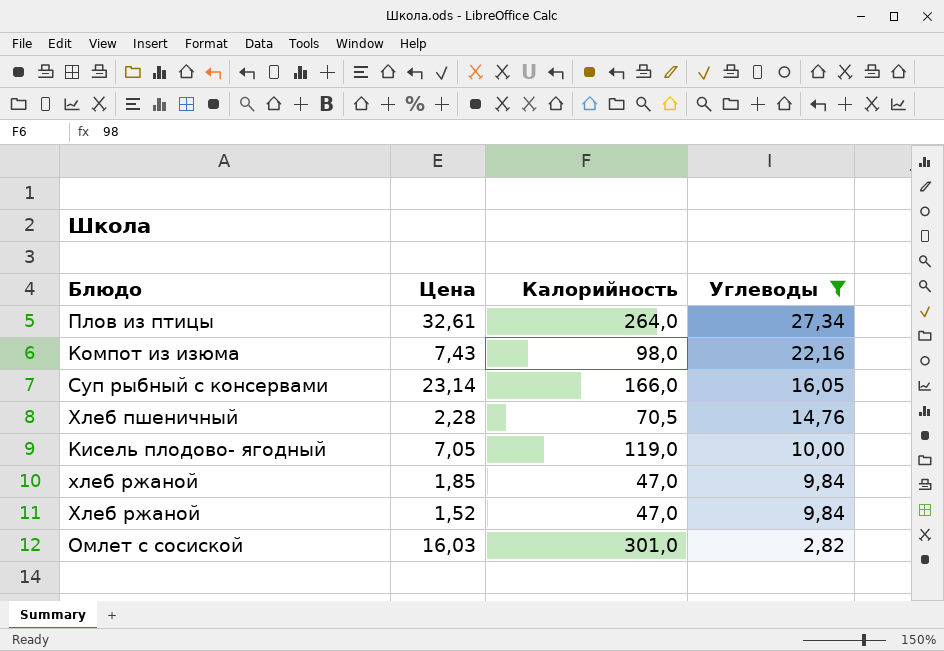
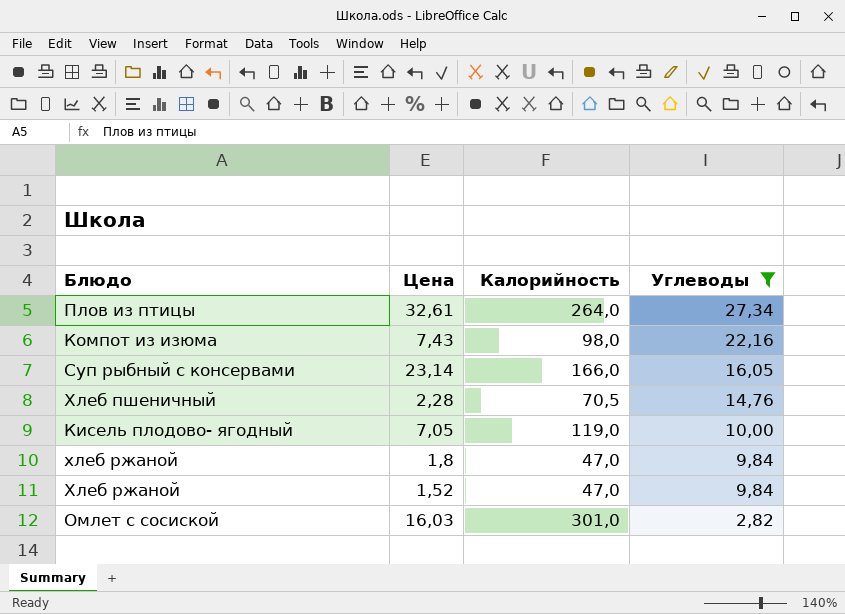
хлеб ржаной | Цена: 1,85 -> 1,8

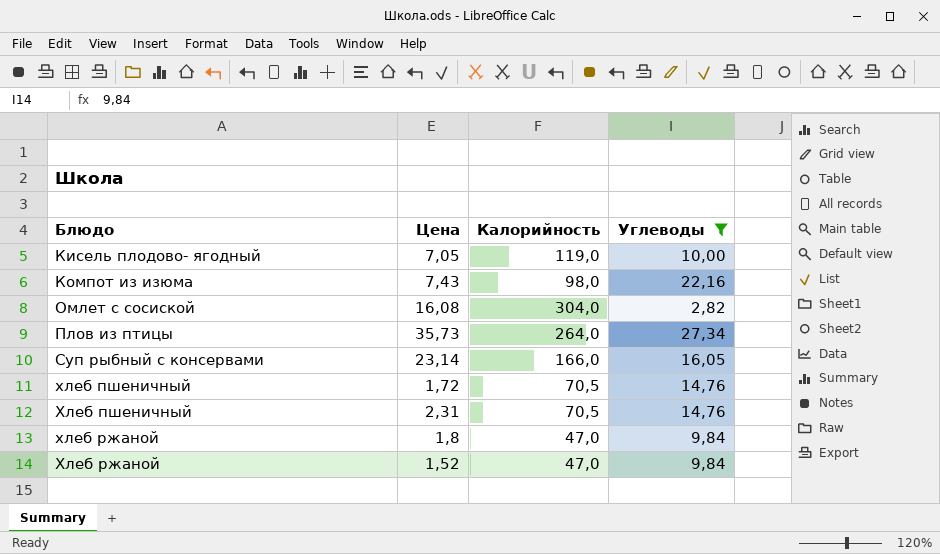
row order: Углеводы descending -> Блюдо ascending
Омлет с сосиской | Цена: 16,03 -> 16,08
Омлет с сосиской | Калорийность: 301,0 -> 304,0
Плов из птицы | Цена: 32,61 -> 35,73
row хлеб пшеничный: none -> 1,72 | 70,5 | 14,76
Хлеб пшеничный | Цена: 2,28 -> 2,31

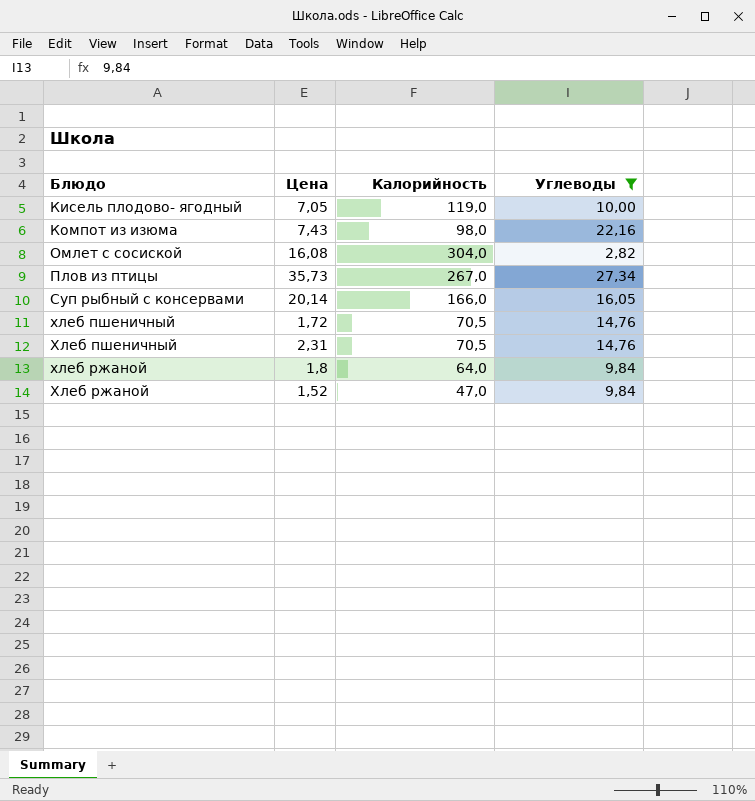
Плов из птицы | Калорийность: 264,0 -> 267,0
Суп рыбный с консервами | Цена: 23,14 -> 20,14
хлеб ржаной | Калорийность: 47,0 -> 64,0

